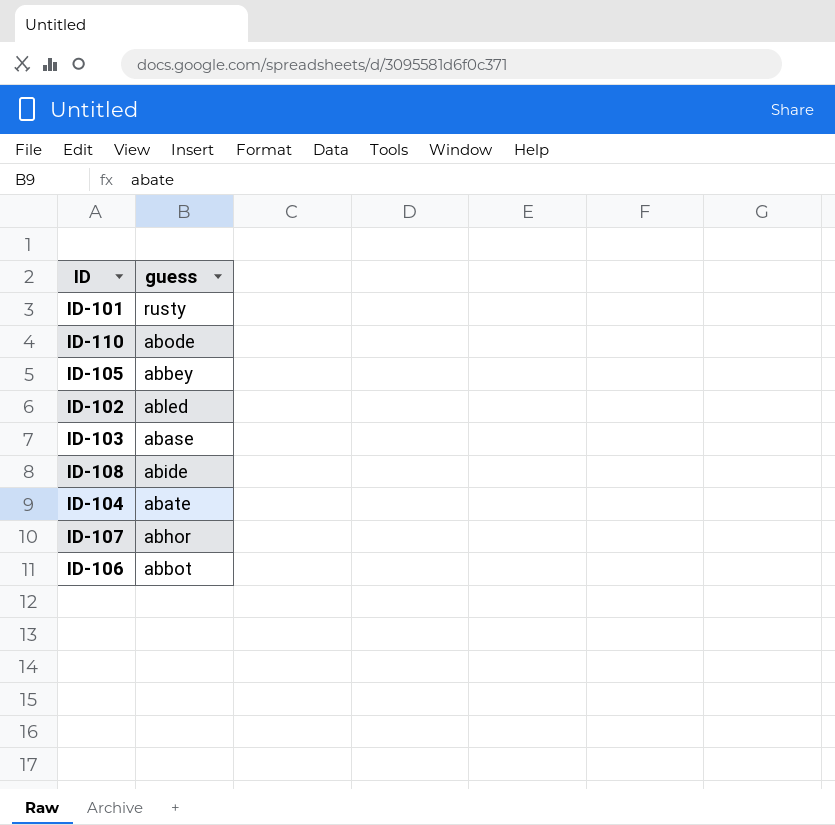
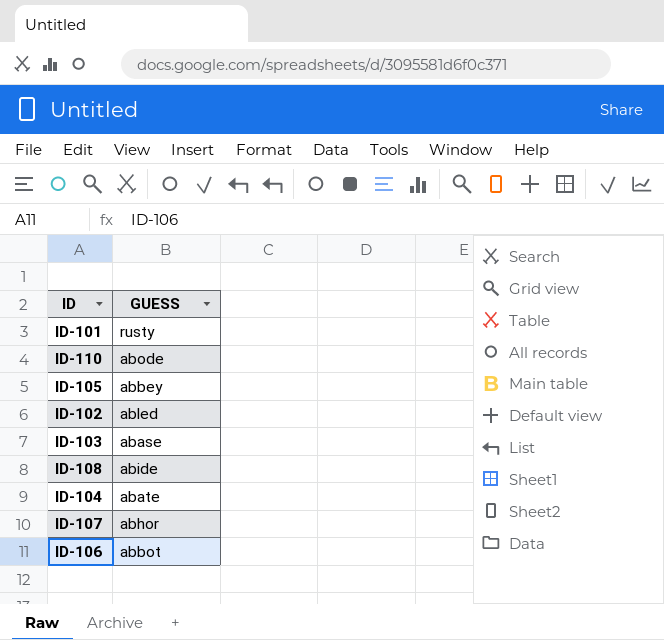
column name: guess -> GUESS

